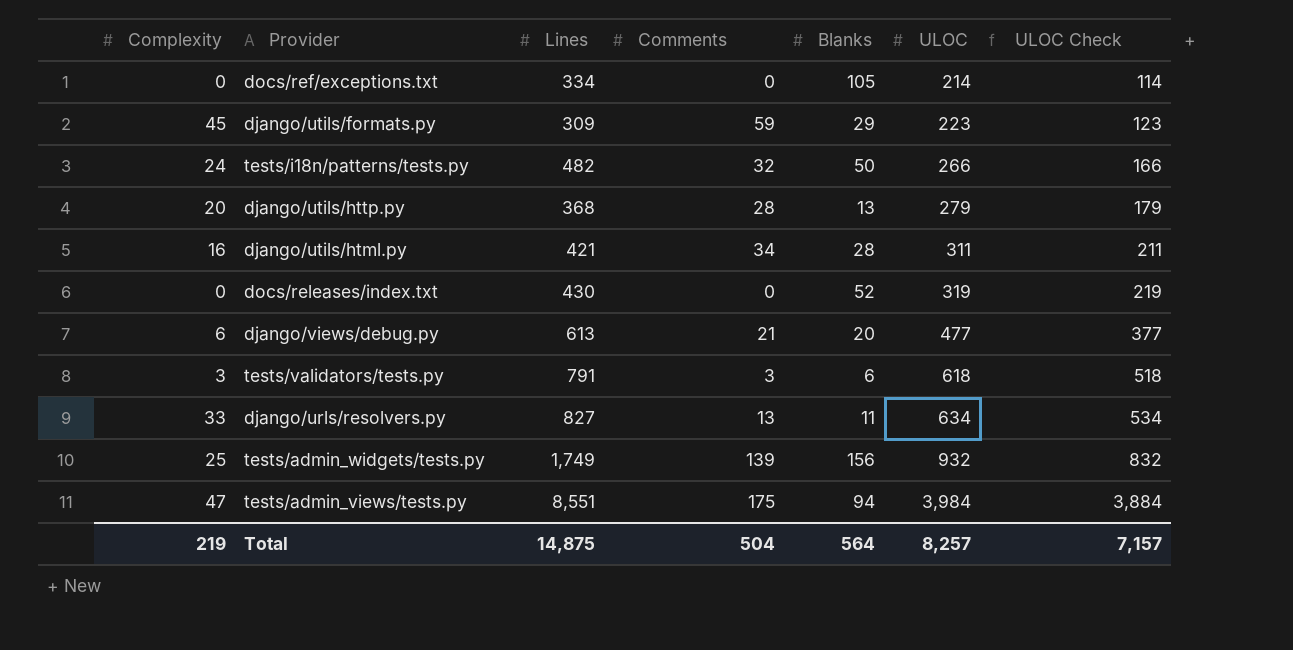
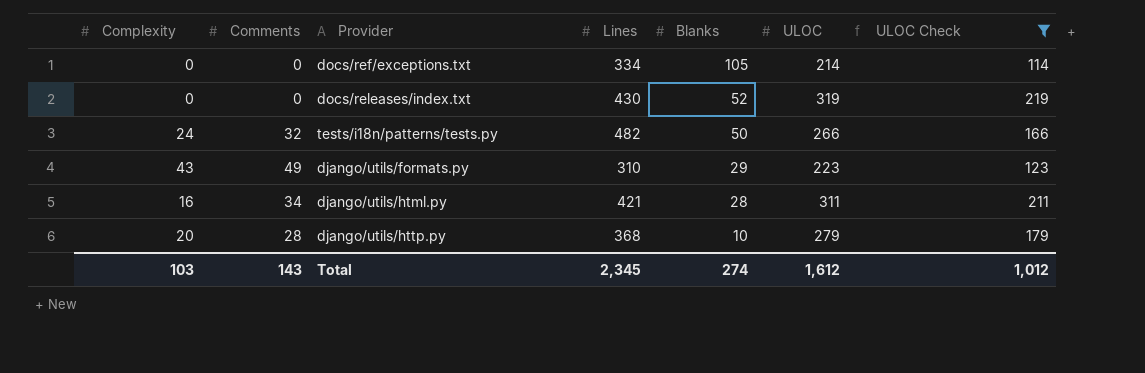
filter: none -> ULOC Check <= 219
row order: ULOC ascending -> Blanks descending
column Comments | position: 4 -> 2
django/utils/formats.py | Complexity: 45 -> 43
django/utils/formats.py | Comments: 59 -> 49
django/utils/formats.py | Lines: 309 -> 310
django/utils/http.py | Blanks: 13 -> 10
Total | Complexity: 219 -> 103
Total | Comments: 504 -> 143
Total | Lines: 14,875 -> 2,345
Total | Blanks: 564 -> 274
Total | ULOC: 8,257 -> 1,612
Total | ULOC Check: 7,157 -> 1,012

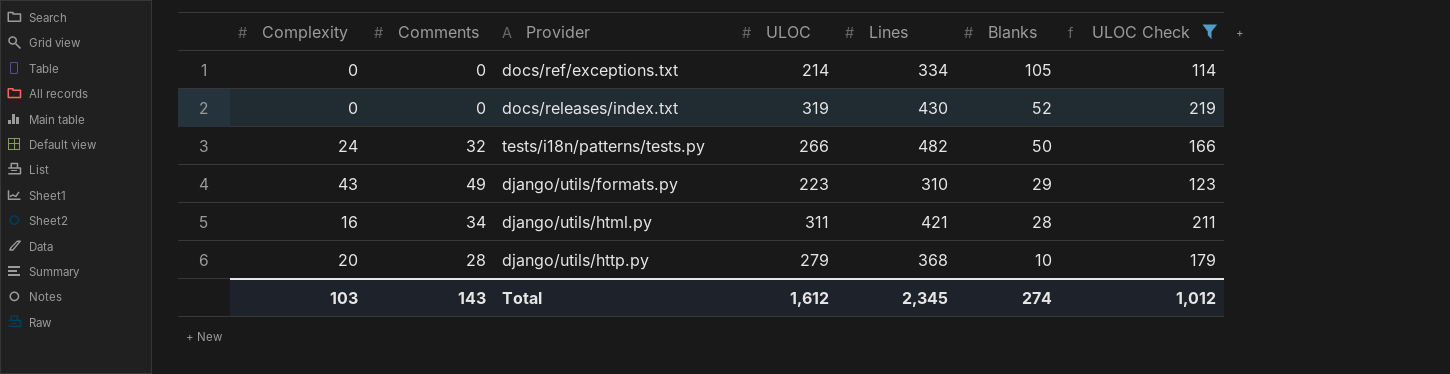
column ULOC | position: 6 -> 4

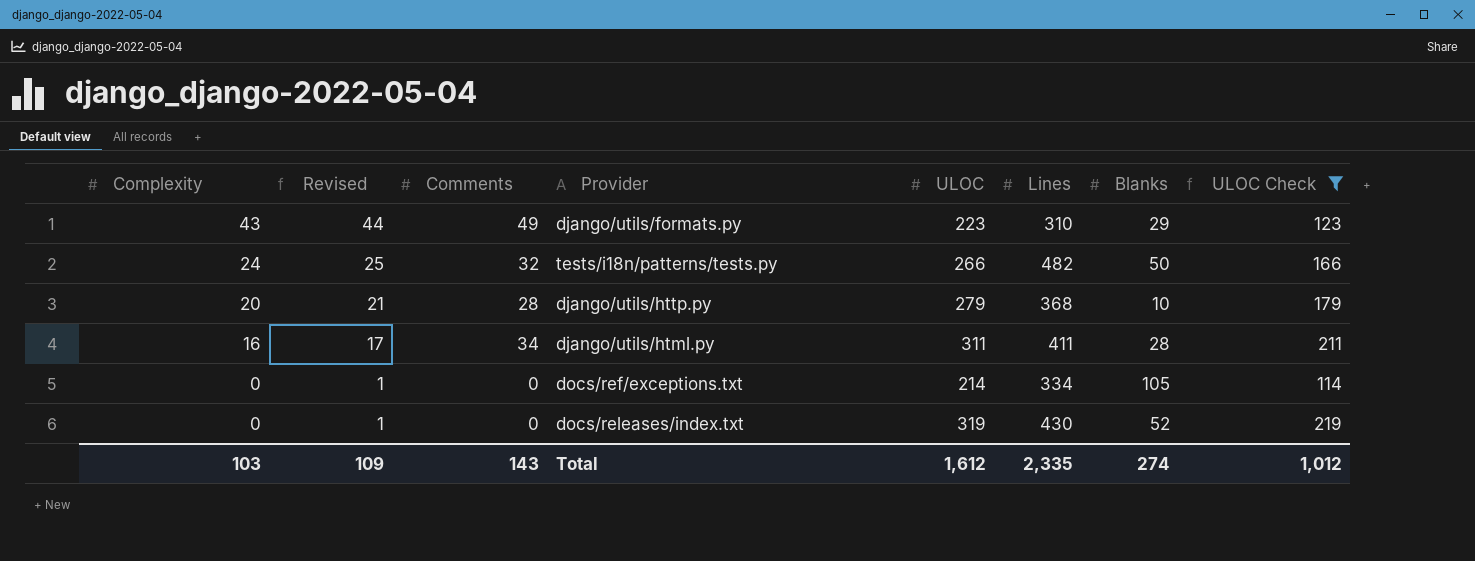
row order: Blanks descending -> Complexity descending
column Revised | formula: none -> [Complexity] + 1
django/utils/html.py | Lines: 421 -> 411
Total | Lines: 2,345 -> 2,335

